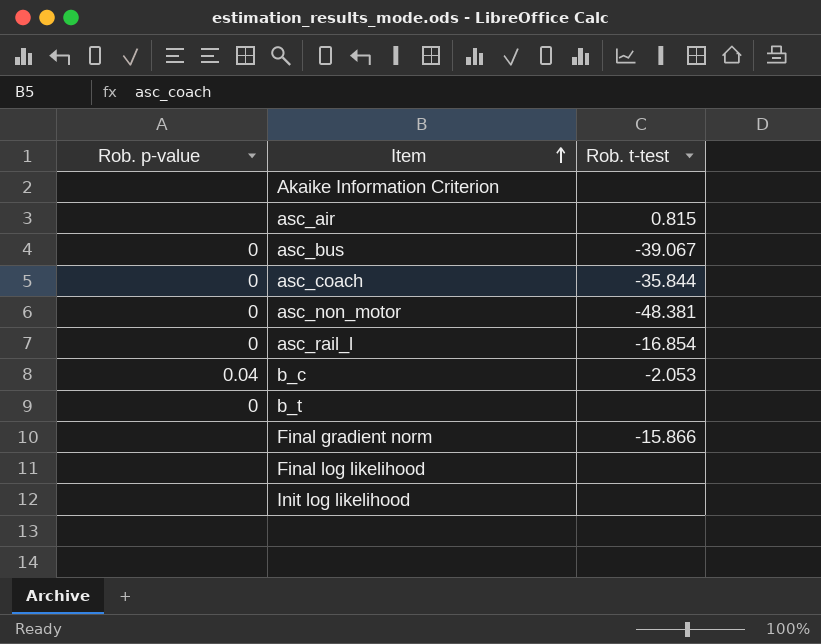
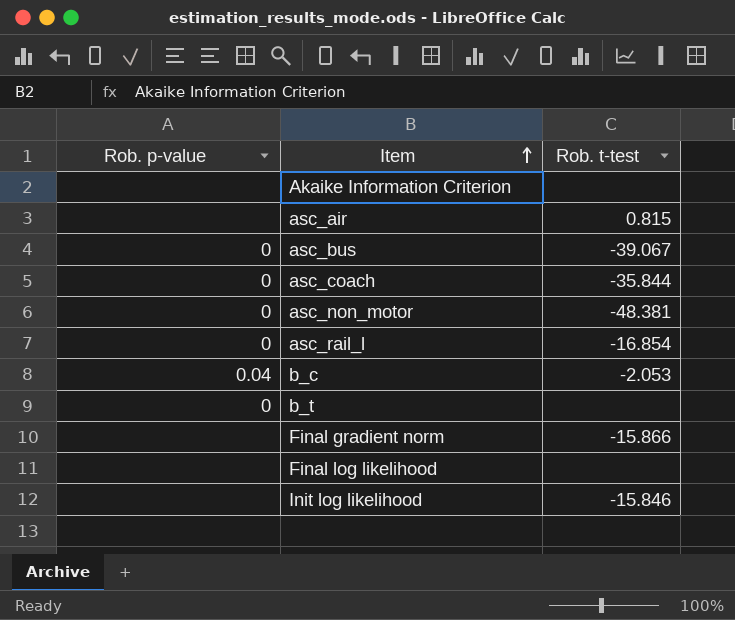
Init log likelihood | Rob. t-test: none -> -15.846

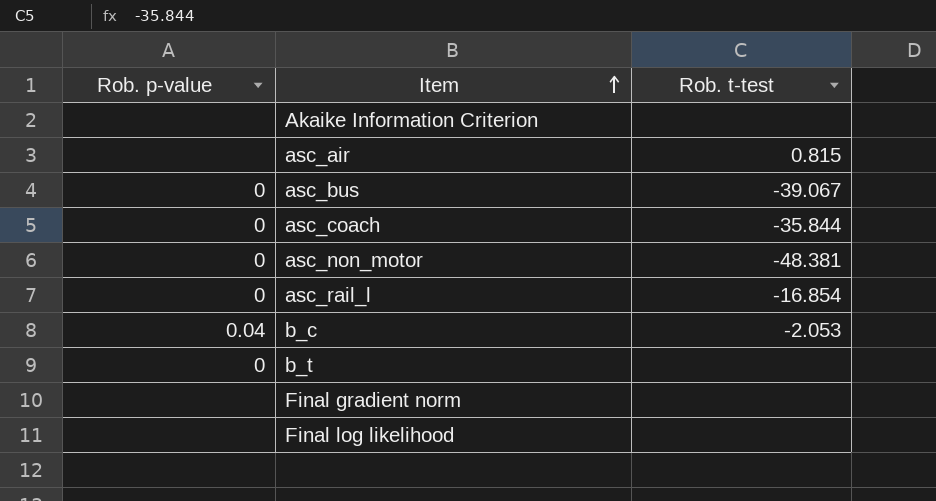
row Init log likelihood: none | -15.846 -> none
Final gradient norm | Rob. t-test: -15.866 -> none

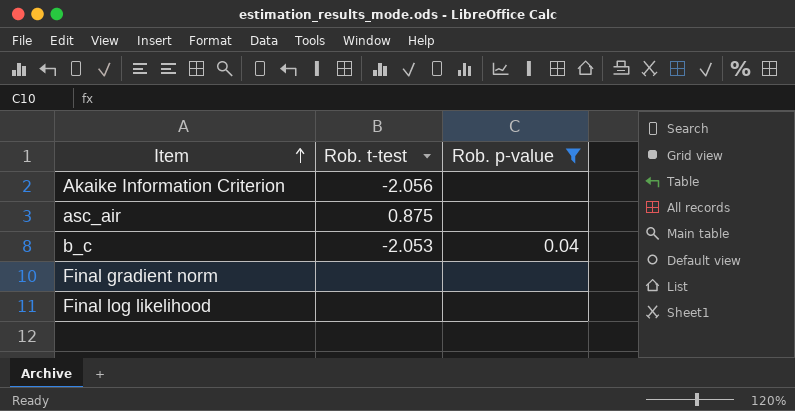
filter: none -> Rob. p-value != 0
column Rob. p-value | position: 1 -> 3
Akaike Information Criterion | Rob. t-test: none -> -2.056
asc_air | Rob. t-test: 0.815 -> 0.875

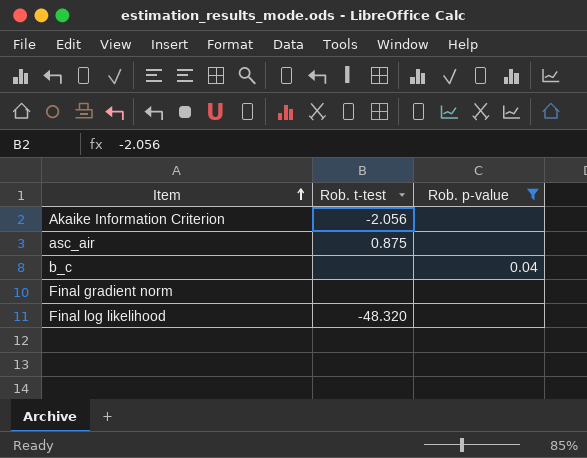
b_c | Rob. t-test: -2.053 -> none
Final log likelihood | Rob. t-test: none -> -48.320

